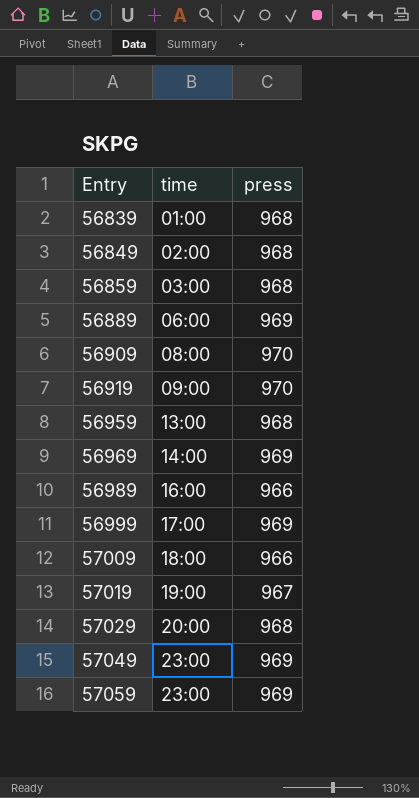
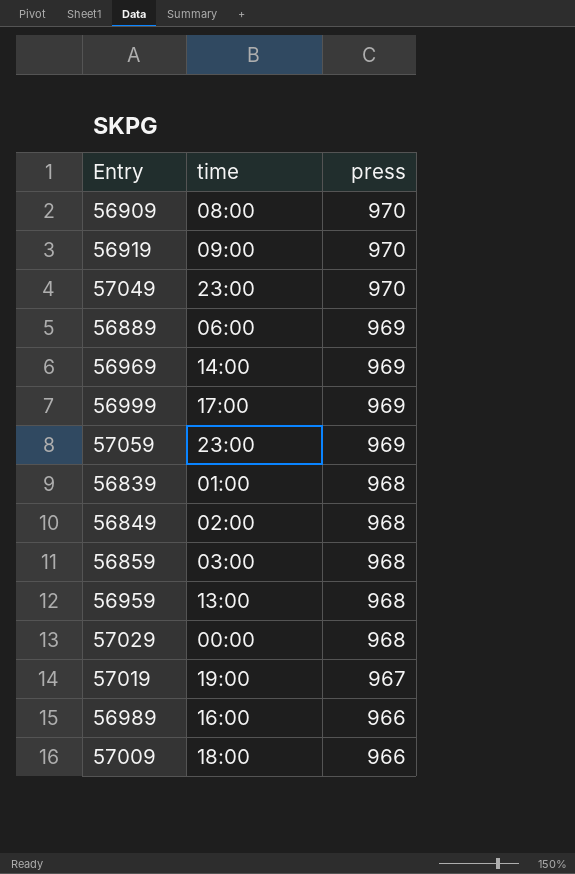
row order: Entry ascending -> press descending
57049 | press: 969 -> 970
57029 | time: 20:00 -> 00:00

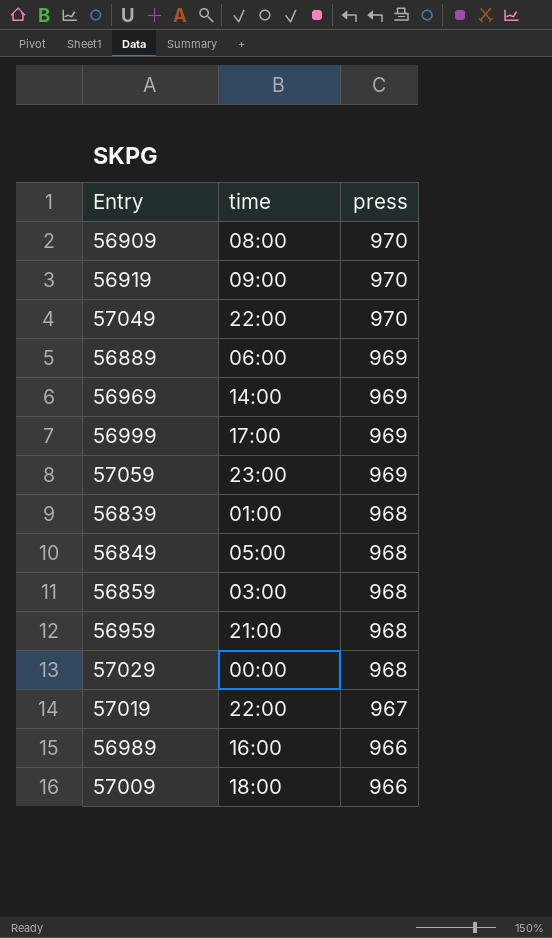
57049 | time: 23:00 -> 22:00
56849 | time: 02:00 -> 05:00
56959 | time: 13:00 -> 21:00
57019 | time: 19:00 -> 22:00

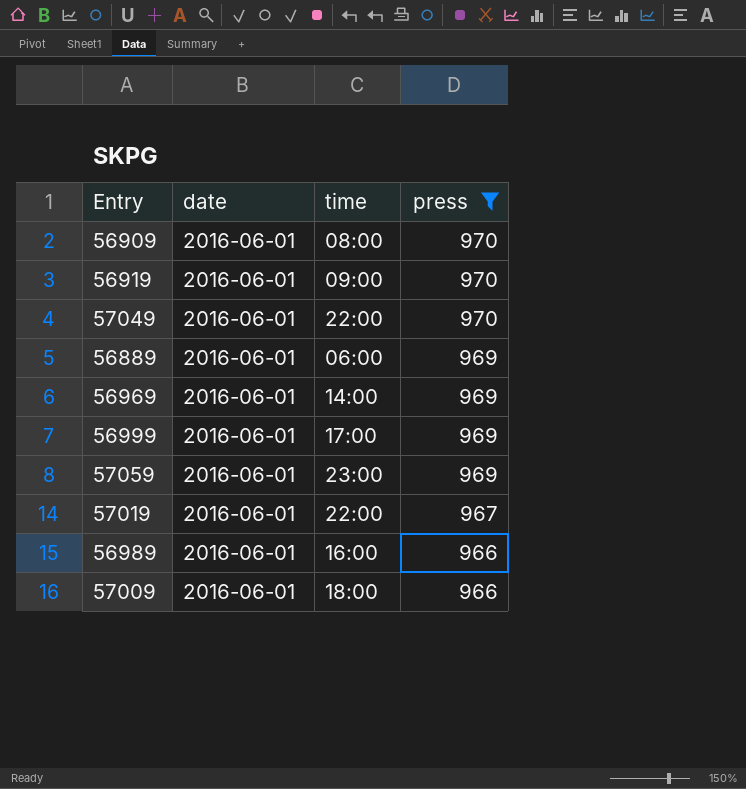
filter: none -> press != 968
column date | position: none -> 2

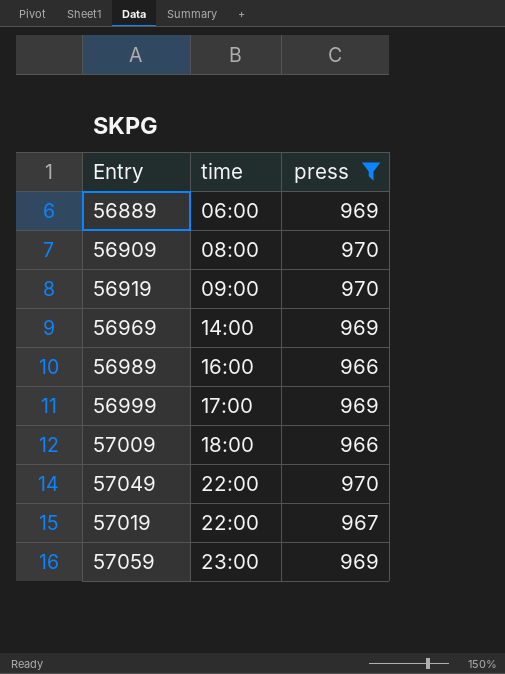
row order: press descending -> time ascending
column date | position: 2 -> none

